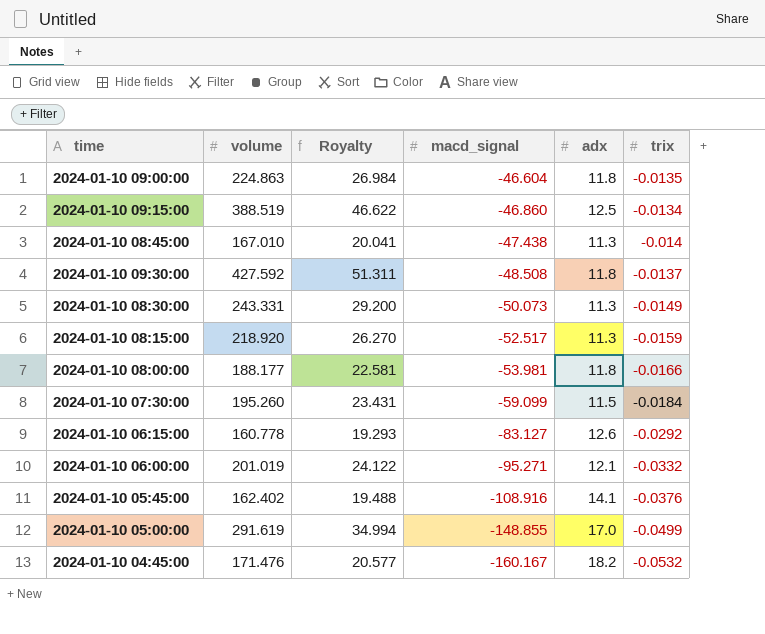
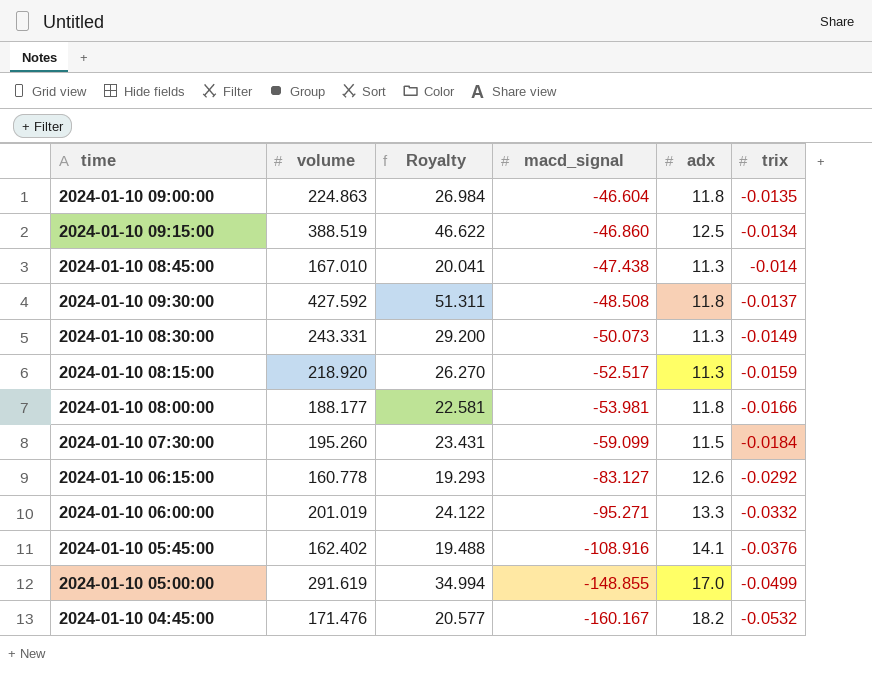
2024-01-10 06:00:00 | adx: 12.1 -> 13.3

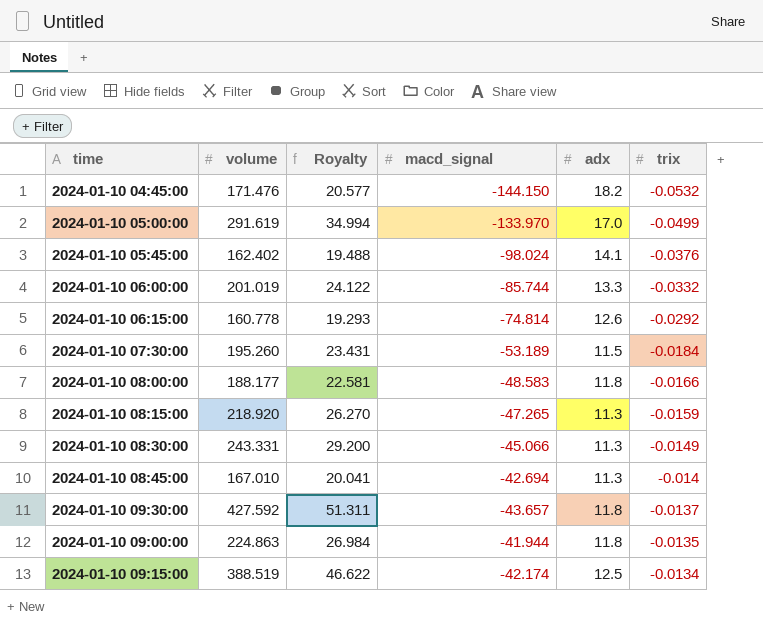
row order: macd_signal descending -> trix ascending
2024-01-10 04:45:00 | macd_signal: -160.167 -> -144.150
2024-01-10 05:00:00 | macd_signal: -148.855 -> -133.970
2024-01-10 05:45:00 | macd_signal: -108.916 -> -98.024
2024-01-10 06:00:00 | macd_signal: -95.271 -> -85.744
2024-01-10 06:15:00 | macd_signal: -83.127 -> -74.814
2024-01-10 07:30:00 | macd_signal: -59.099 -> -53.189
2024-01-10 08:00:00 | macd_signal: -53.981 -> -48.583
2024-01-10 08:15:00 | macd_signal: -52.517 -> -47.265
2024-01-10 08:30:00 | macd_signal: -50.073 -> -45.066
2024-01-10 08:45:00 | macd_signal: -47.438 -> -42.694
2024-01-10 09:30:00 | macd_signal: -48.508 -> -43.657
2024-01-10 09:00:00 | macd_signal: -46.604 -> -41.944
2024-01-10 09:15:00 | macd_signal: -46.860 -> -42.174

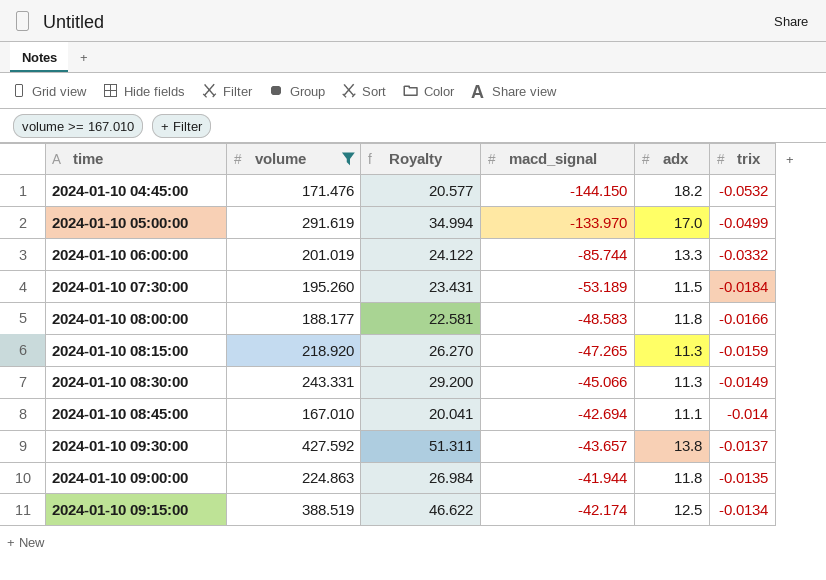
filter: none -> volume >= 167.010
2024-01-10 08:45:00 | adx: 11.3 -> 11.1
2024-01-10 09:30:00 | adx: 11.8 -> 13.8

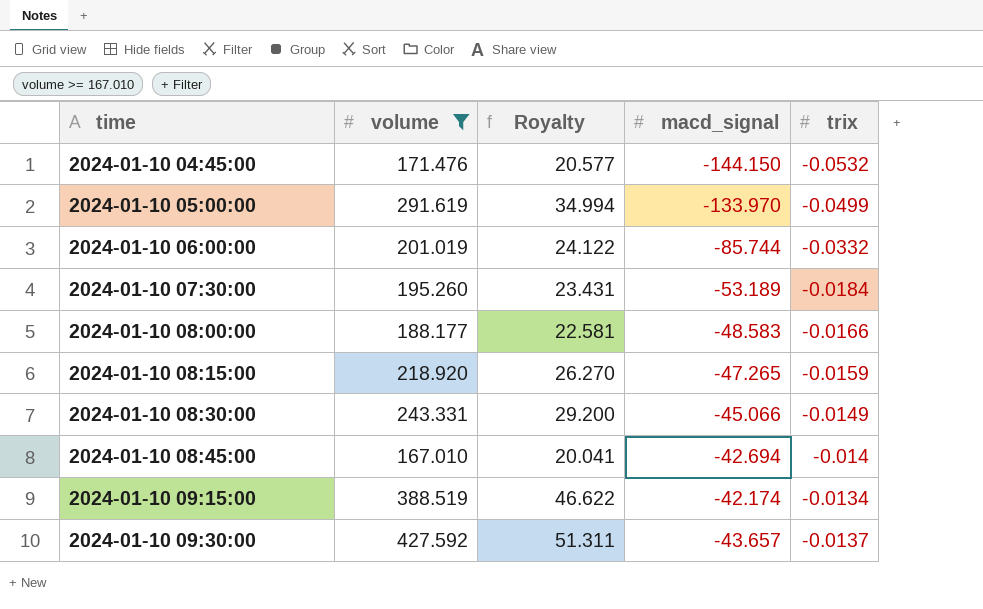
row order: trix ascending -> time ascending
column adx | position: 5 -> none
row 2024-01-10 09:00:00: 224.863 | 26.984 | -41.944 | 11.8 | -0.0135 -> none

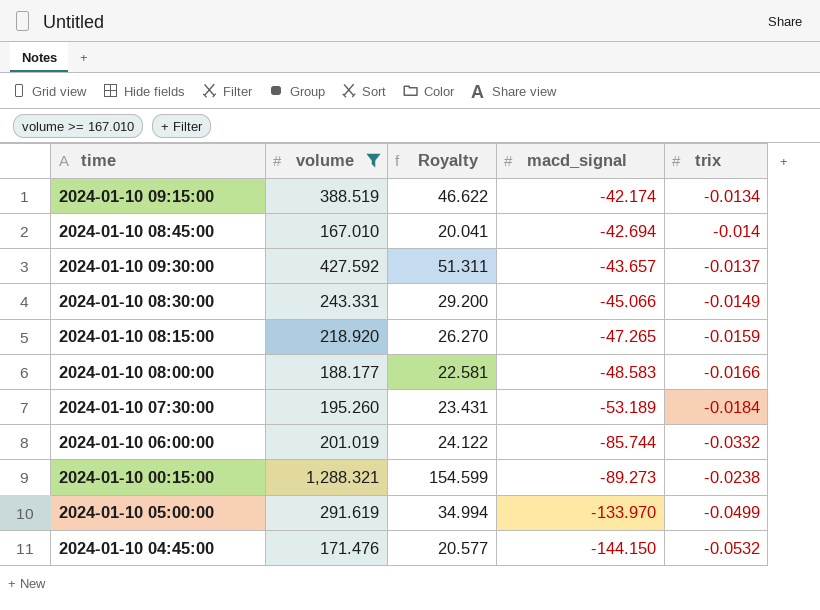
row order: time ascending -> macd_signal descending
row 2024-01-10 00:15:00: none -> 1,288.321 | 154.599 | -89.273 | -0.0238

